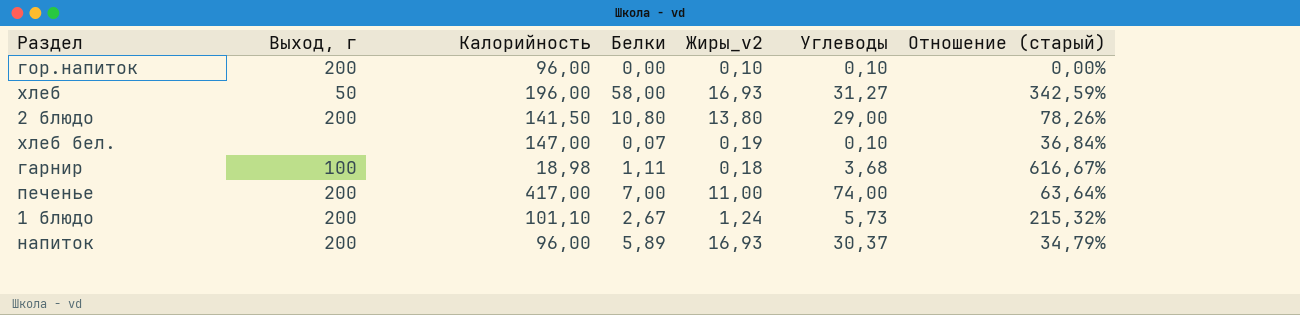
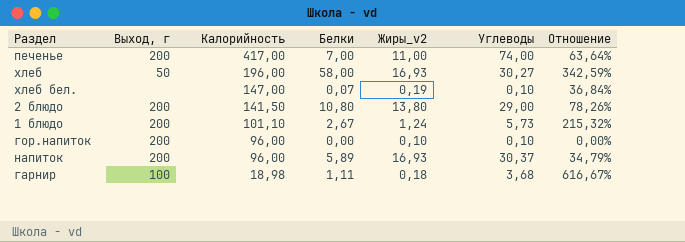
row order: none -> Калорийность descending
column name: Отношение (старый) -> Отношение
хлеб | Углеводы: 31,27 -> 30,27

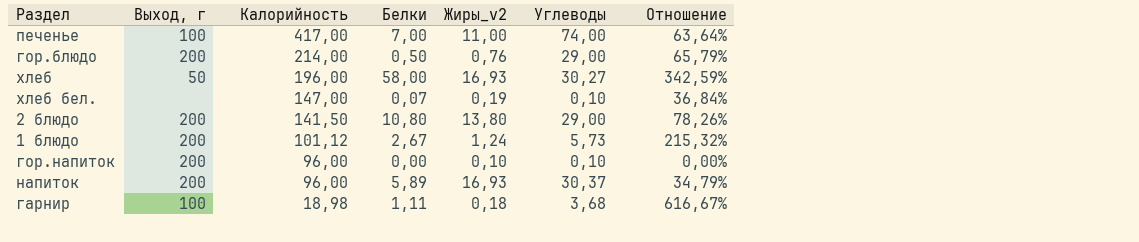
печенье | Выход, г: 200 -> 100
row гор.блюдо: none -> 200 | 214,00 | 0,50 | 0,76 | 29,00 | 65,79%
1 блюдо | Калорийность: 101,10 -> 101,12

